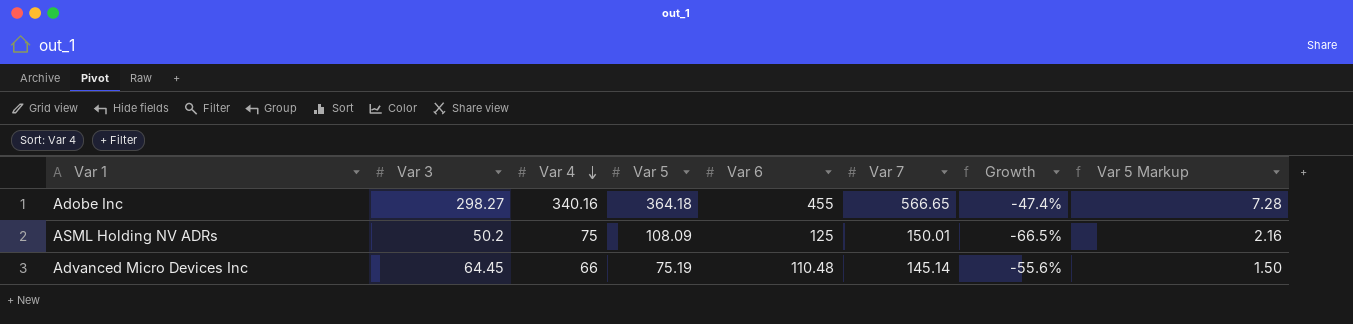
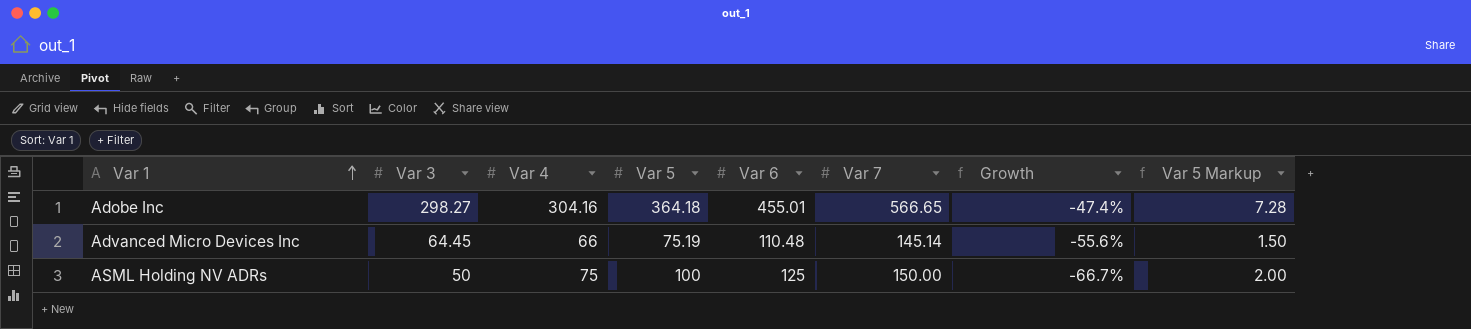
row order: Var 4 descending -> Var 1 ascending
Adobe Inc | Var 4: 340.16 -> 304.16
Adobe Inc | Var 6: 455 -> 455.01
ASML Holding NV ADRs | Var 3: 50.2 -> 50
ASML Holding NV ADRs | Var 5: 108.09 -> 100
ASML Holding NV ADRs | Var 7: 150.01 -> 150.00
ASML Holding NV ADRs | Growth: -66.5% -> -66.7%
ASML Holding NV ADRs | Var 5 Markup: 2.16 -> 2.00

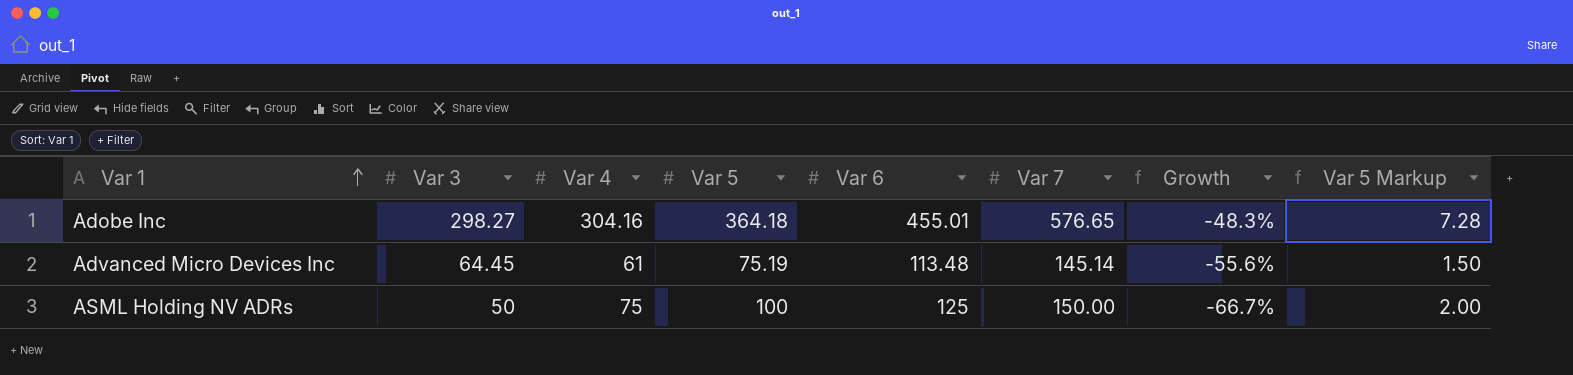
Adobe Inc | Var 7: 566.65 -> 576.65
Adobe Inc | Growth: -47.4% -> -48.3%
Advanced Micro Devices Inc | Var 4: 66 -> 61
Advanced Micro Devices Inc | Var 6: 110.48 -> 113.48

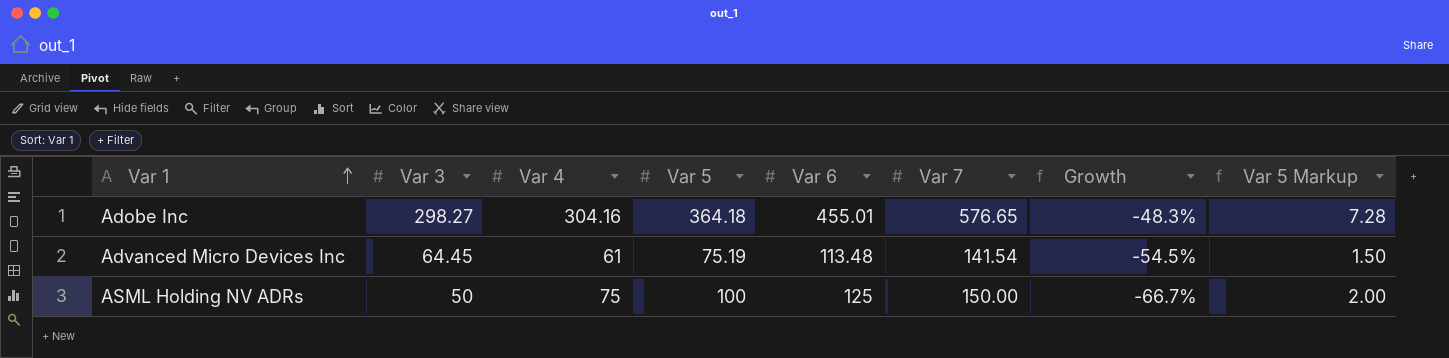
Advanced Micro Devices Inc | Var 7: 145.14 -> 141.54
Advanced Micro Devices Inc | Growth: -55.6% -> -54.5%

